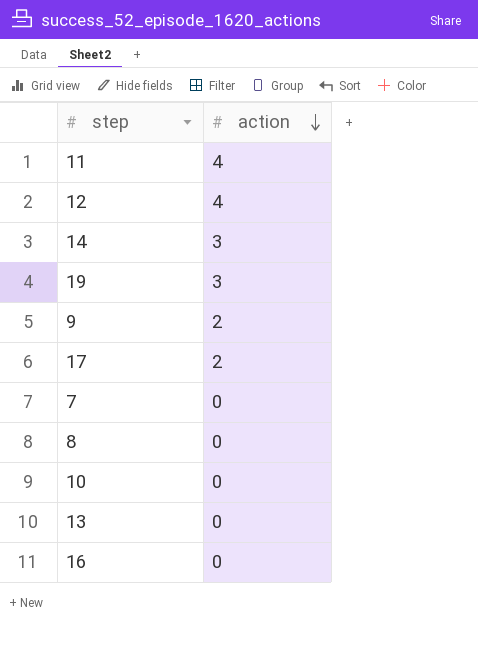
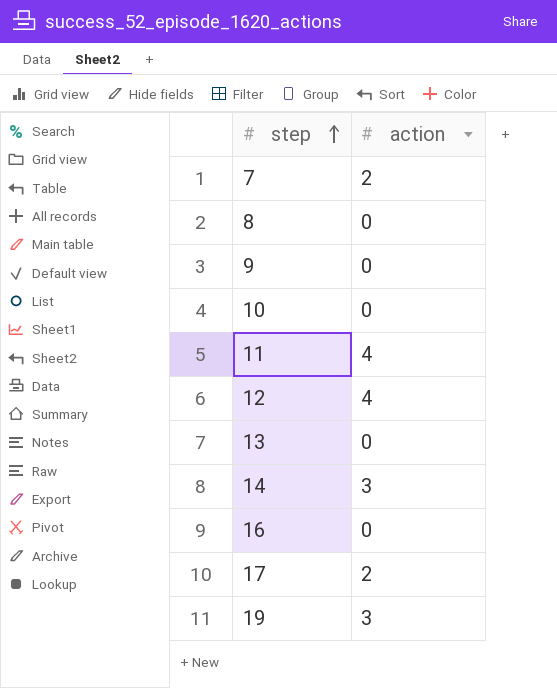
row order: action descending -> step ascending
7 | action: 0 -> 2
9 | action: 2 -> 0

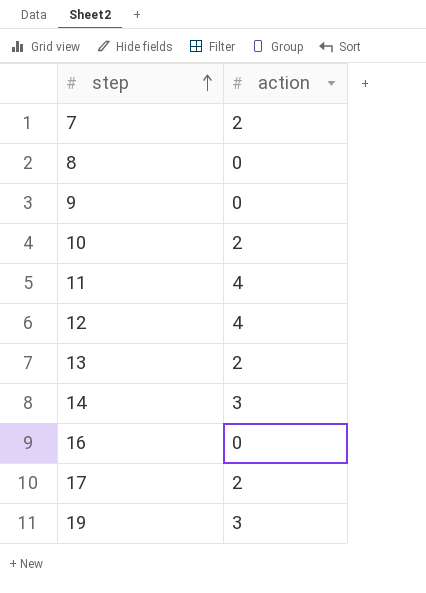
10 | action: 0 -> 2
13 | action: 0 -> 2

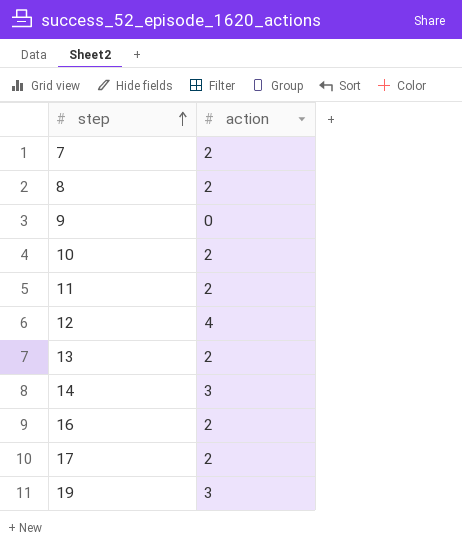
8 | action: 0 -> 2
11 | action: 4 -> 2
16 | action: 0 -> 2

